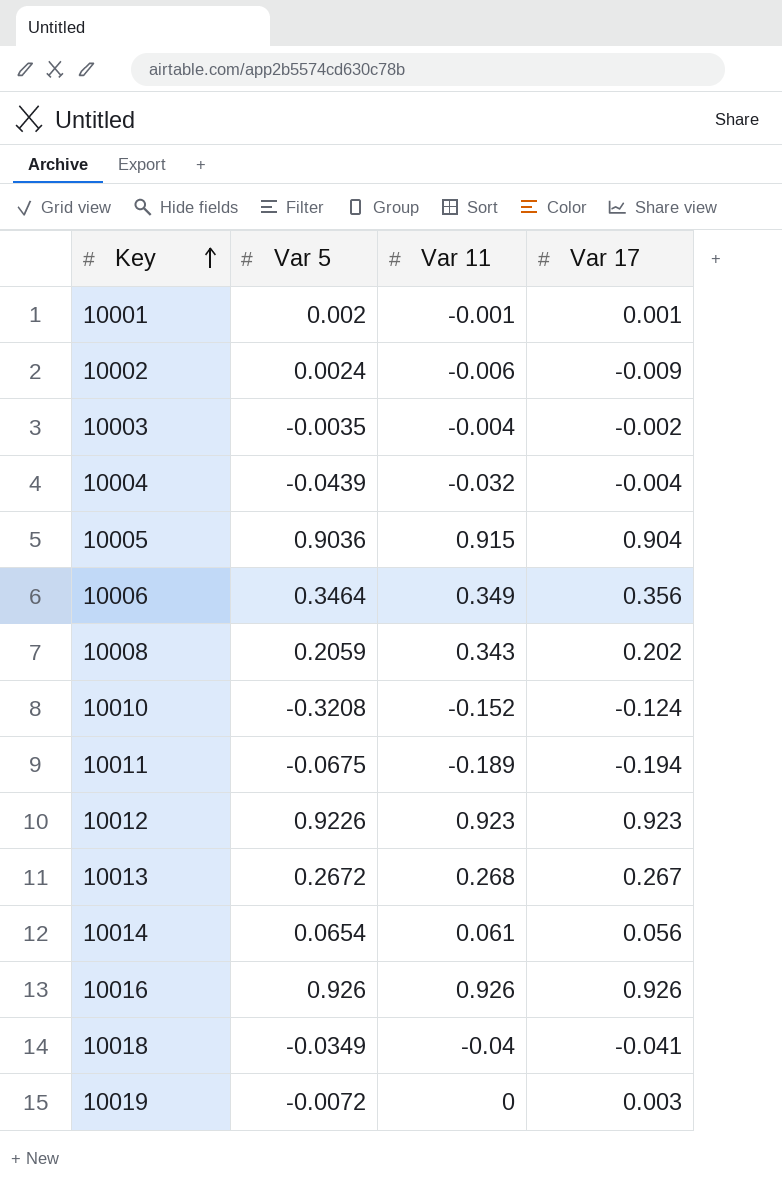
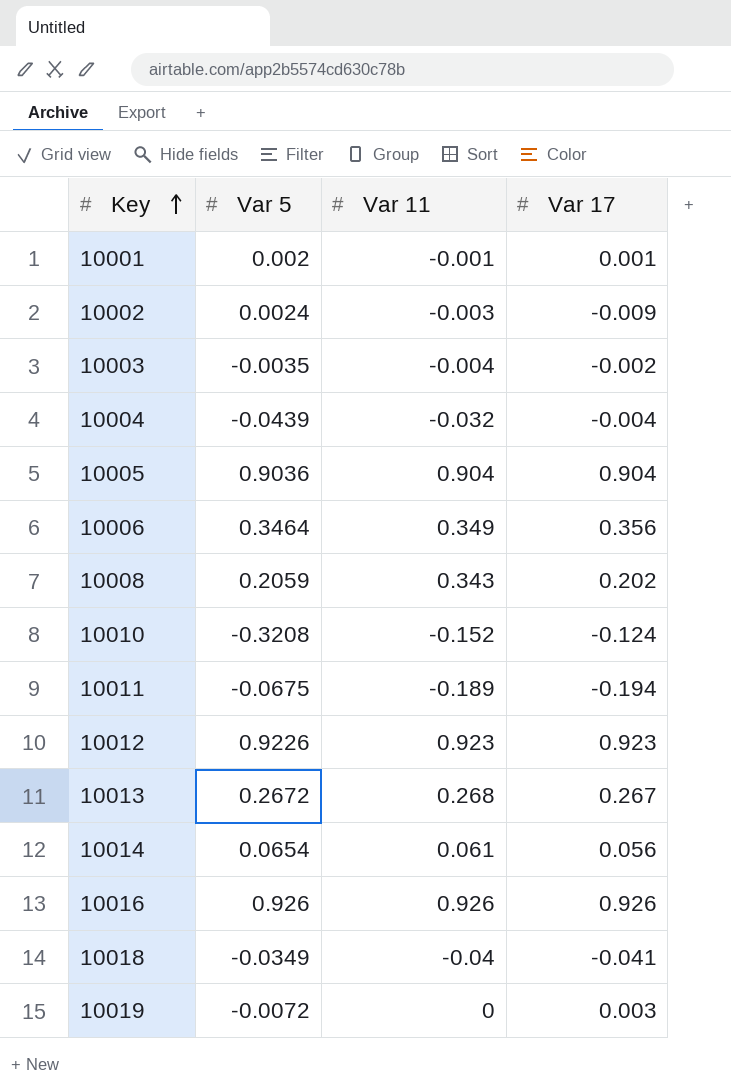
10002 | Var 11: -0.006 -> -0.003
10005 | Var 11: 0.915 -> 0.904

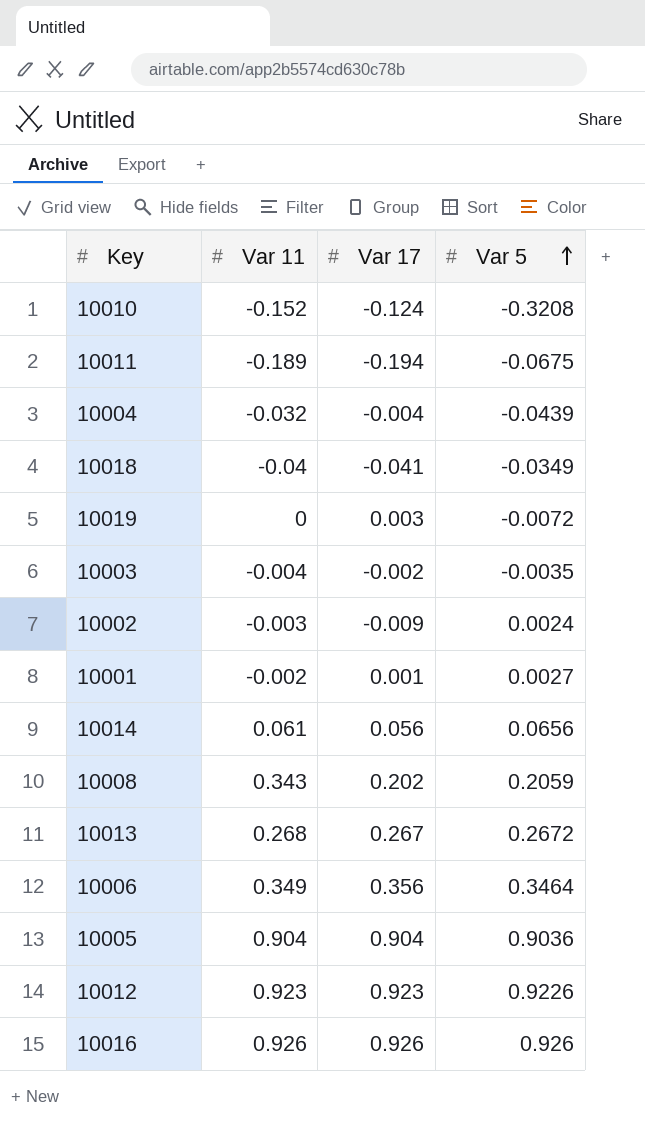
row order: Key ascending -> Var 5 ascending
column Var 5 | position: 2 -> 4
10001 | Var 11: -0.001 -> -0.002
10001 | Var 5: 0.002 -> 0.0027
10014 | Var 5: 0.0654 -> 0.0656

